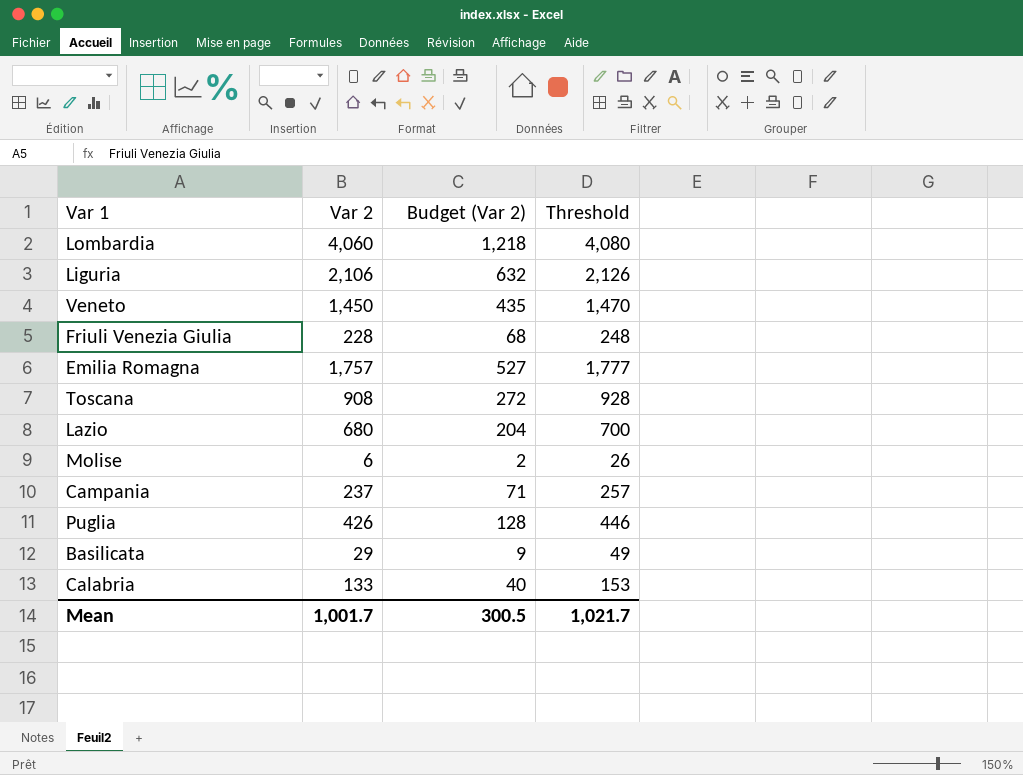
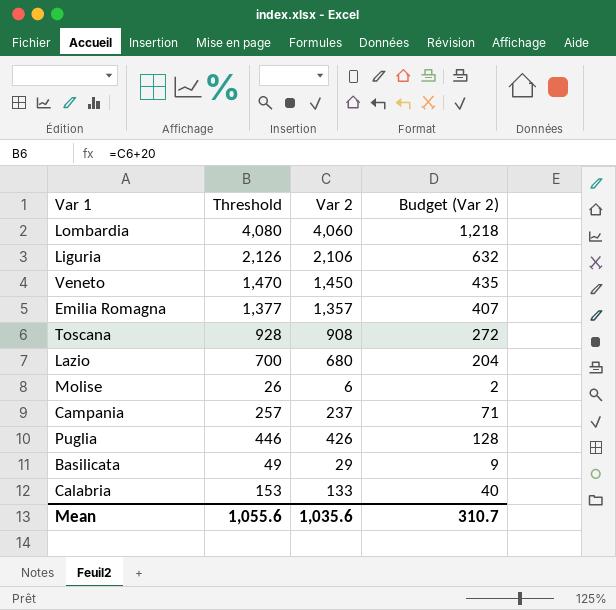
column Threshold | position: 4 -> 2
row Friuli Venezia Giulia: 228 | 68 | 248 -> none
Emilia Romagna | Threshold: 1,777 -> 1,377
Emilia Romagna | Var 2: 1,757 -> 1,357
Emilia Romagna | Budget (Var 2): 527 -> 407
Mean | Threshold: 1,021.7 -> 1,055.6
Mean | Var 2: 1,001.7 -> 1,035.6
Mean | Budget (Var 2): 300.5 -> 310.7

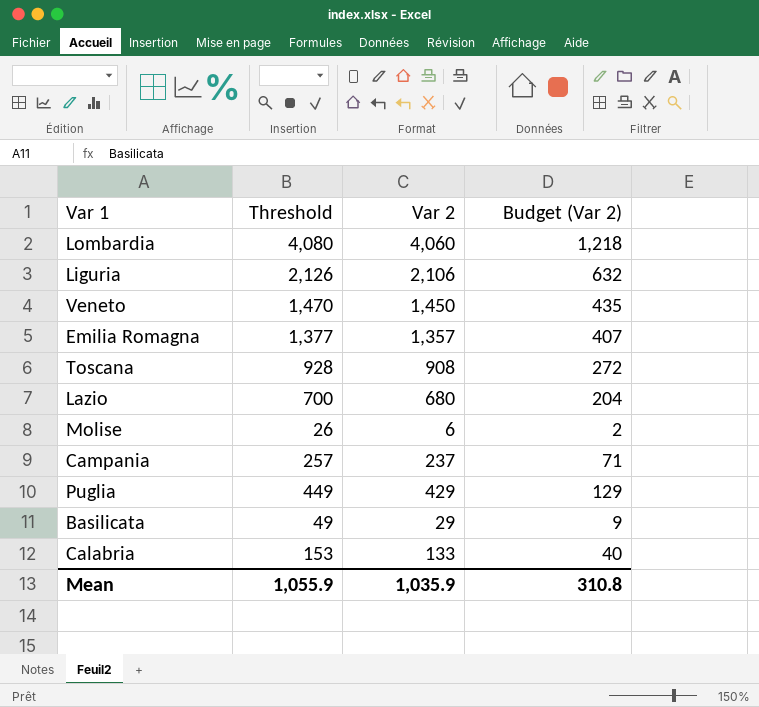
Puglia | Threshold: 446 -> 449
Puglia | Var 2: 426 -> 429
Puglia | Budget (Var 2): 128 -> 129
Mean | Threshold: 1,055.6 -> 1,055.9
Mean | Var 2: 1,035.6 -> 1,035.9
Mean | Budget (Var 2): 310.7 -> 310.8

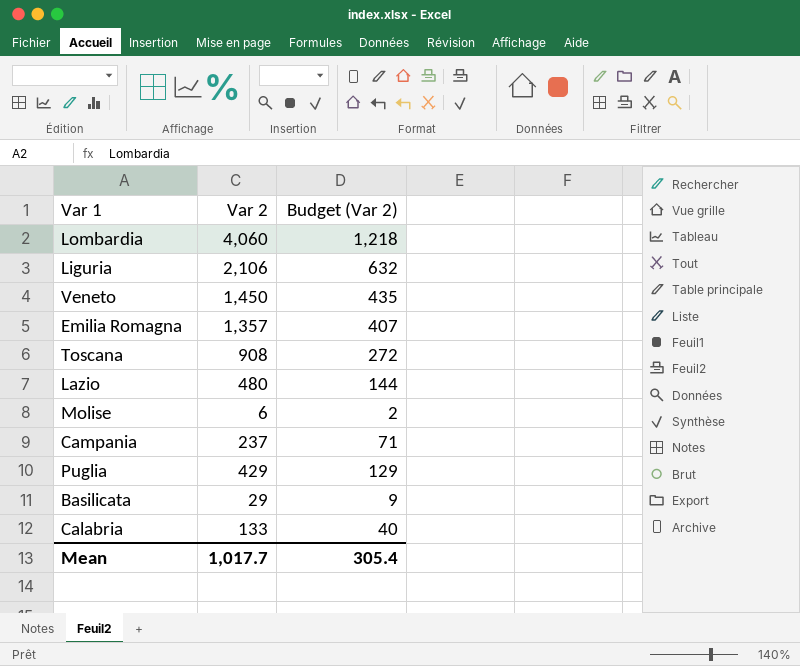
column Threshold | formula: [Var 2] + 20 -> none
Lazio | Var 2: 680 -> 480
Lazio | Budget (Var 2): 204 -> 144
Mean | Var 2: 1,035.9 -> 1,017.7
Mean | Budget (Var 2): 310.8 -> 305.4

